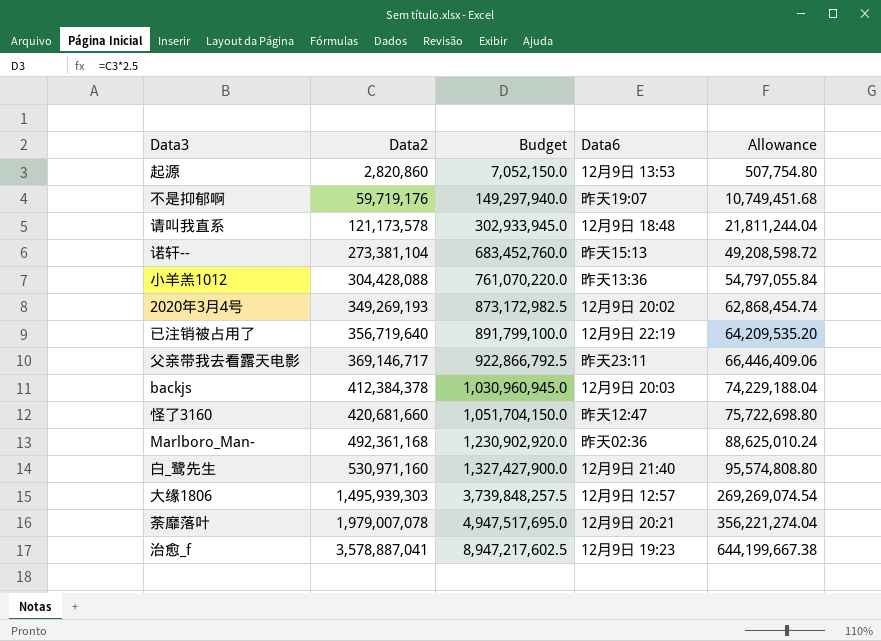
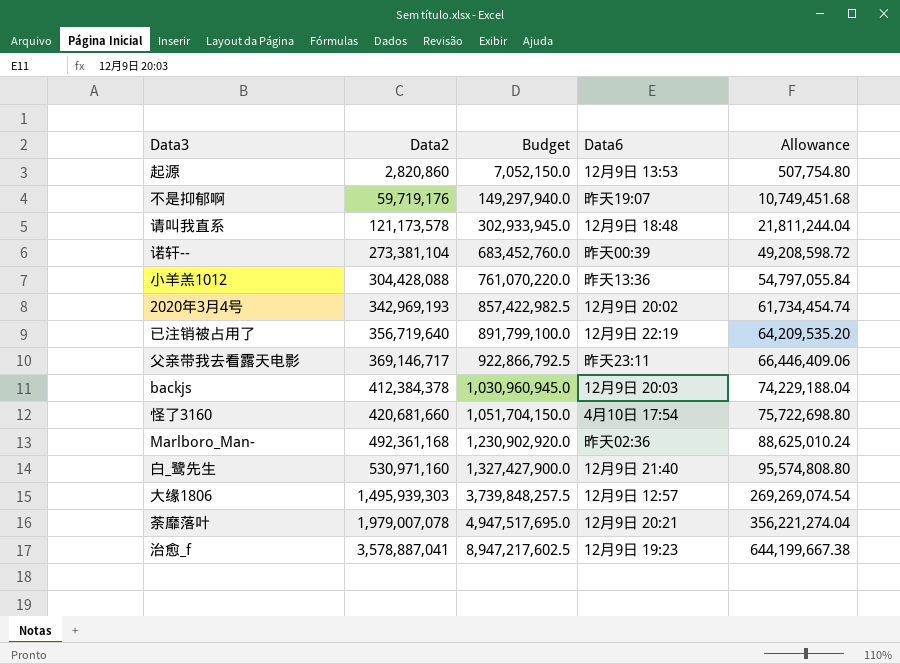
诺轩-- | Data6: 昨天15:13 -> 昨天00:39
2020年3月4号 | Data2: 349,269,193 -> 342,969,193
2020年3月4号 | Budget: 873,172,982.5 -> 857,422,982.5
2020年3月4号 | Allowance: 62,868,454.74 -> 61,734,454.74
怪了3160 | Data6: 昨天12:47 -> 4月10日 17:54

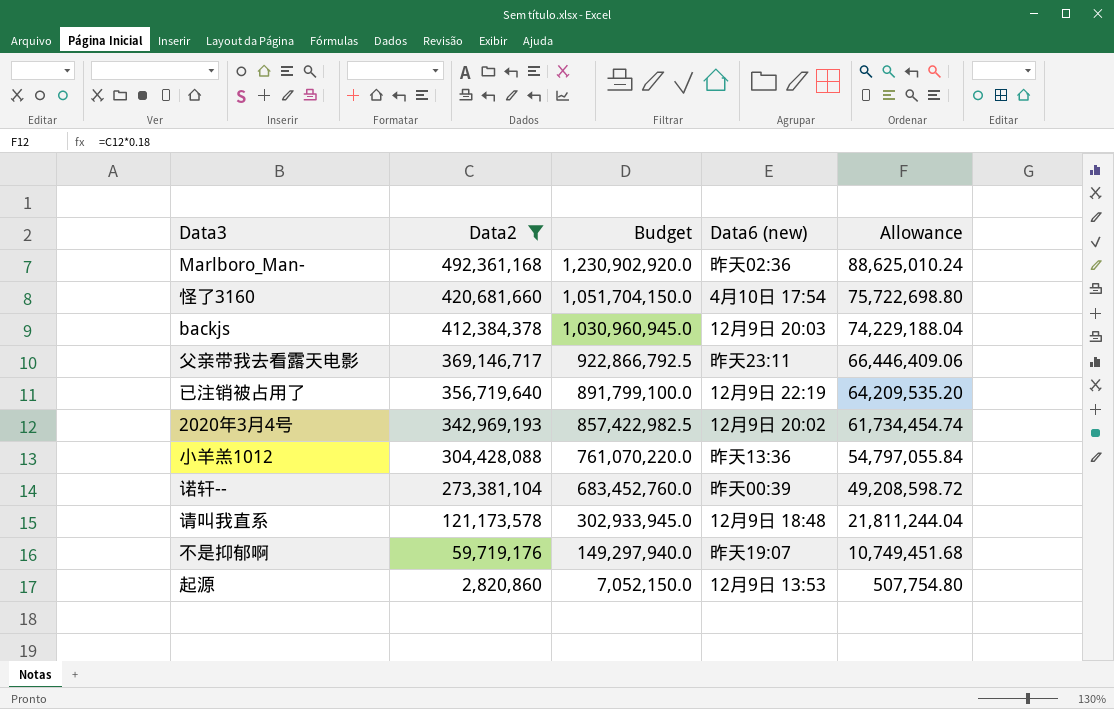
filter: none -> Data2 <= 492,361,168
row order: Data2 ascending -> Data2 descending
column name: Data6 -> Data6 (new)

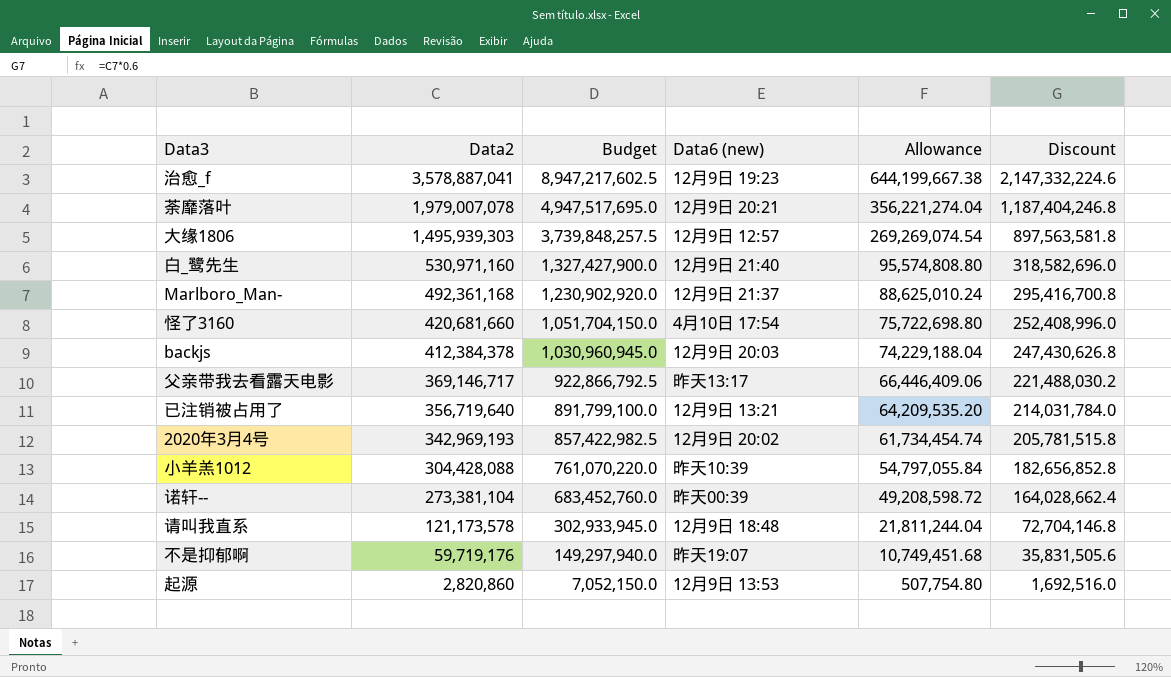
filter: Data2 <= 492,361,168 -> none
column Discount | formula: none -> [Data2] * 0.6
Marlboro_Man- | Data6 (new): 昨天02:36 -> 12月9日 21:37
父亲带我去看露天电影 | Data6 (new): 昨天23:11 -> 昨天13:17
已注销被占用了 | Data6 (new): 12月9日 22:19 -> 12月9日 13:21
小羊羔1012 | Data6 (new): 昨天13:36 -> 昨天10:39

